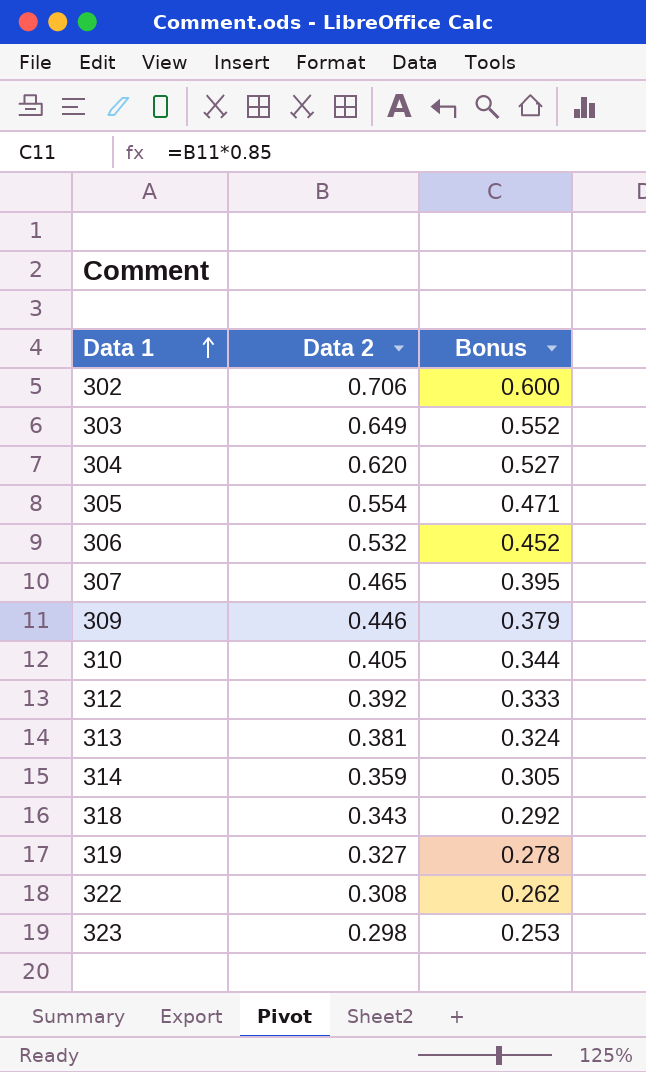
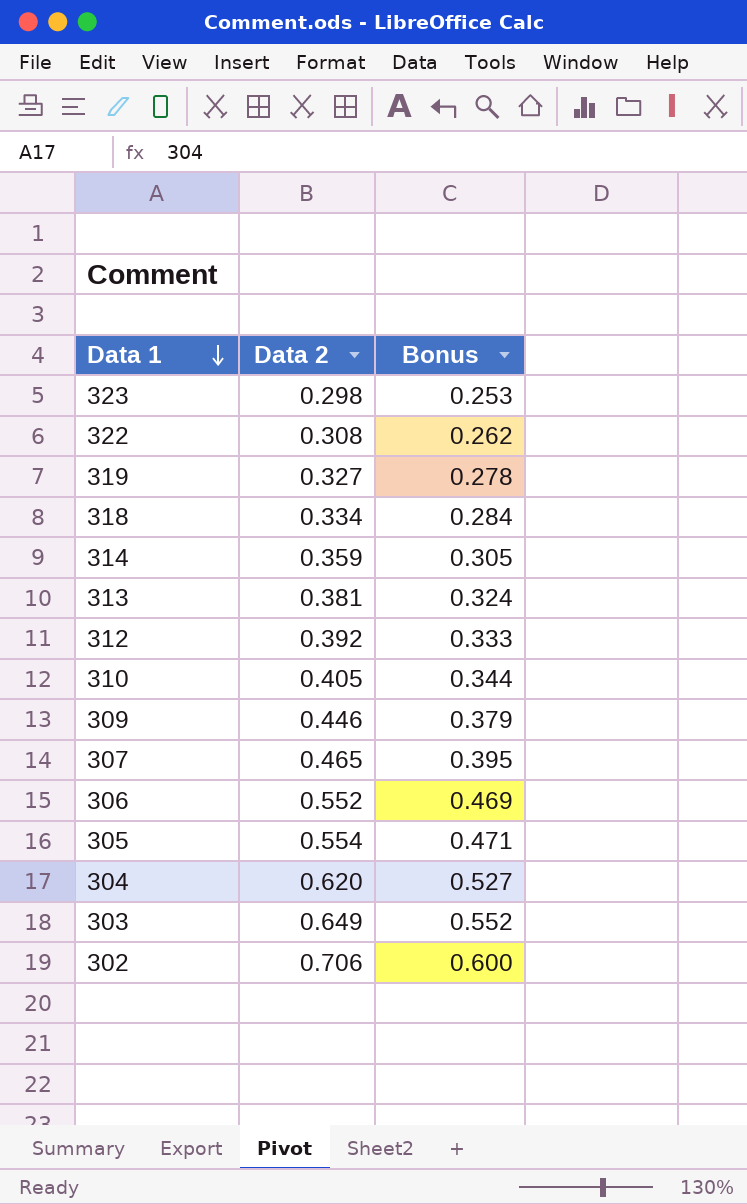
row order: Data 1 ascending -> Data 1 descending
318 | Data 2: 0.343 -> 0.334
318 | Bonus: 0.292 -> 0.284
306 | Data 2: 0.532 -> 0.552
306 | Bonus: 0.452 -> 0.469

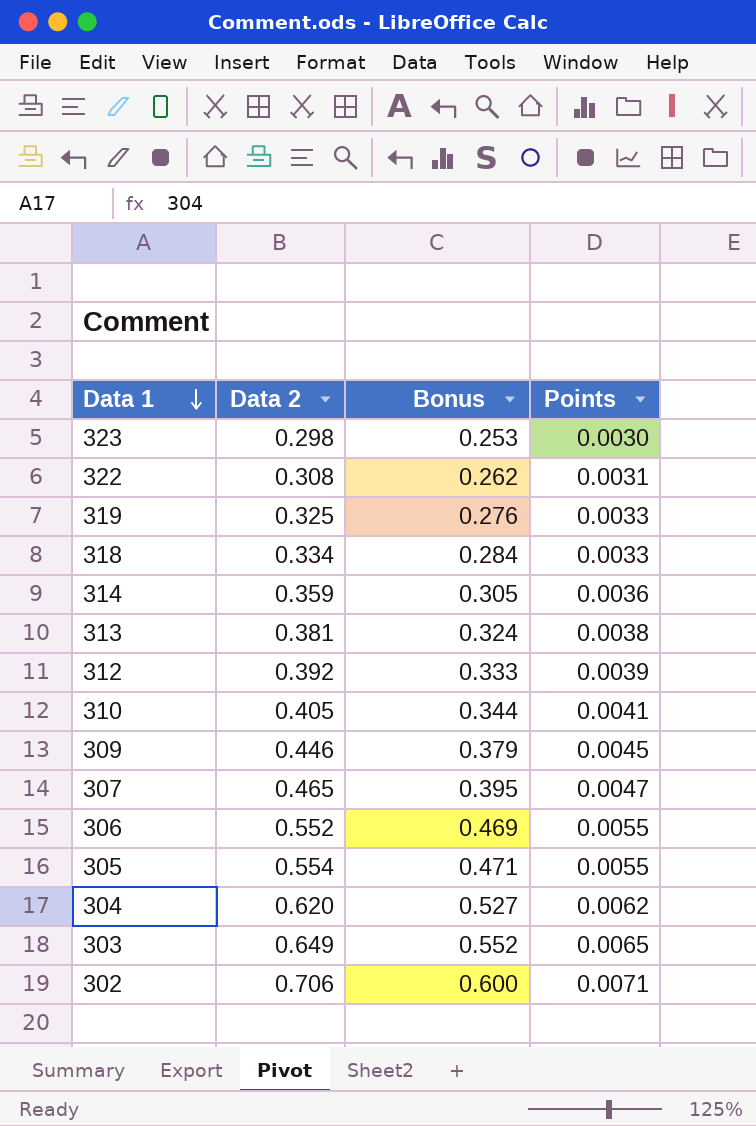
column Points | formula: none -> [Data 2] * 0.01
319 | Data 2: 0.327 -> 0.325
319 | Bonus: 0.278 -> 0.276

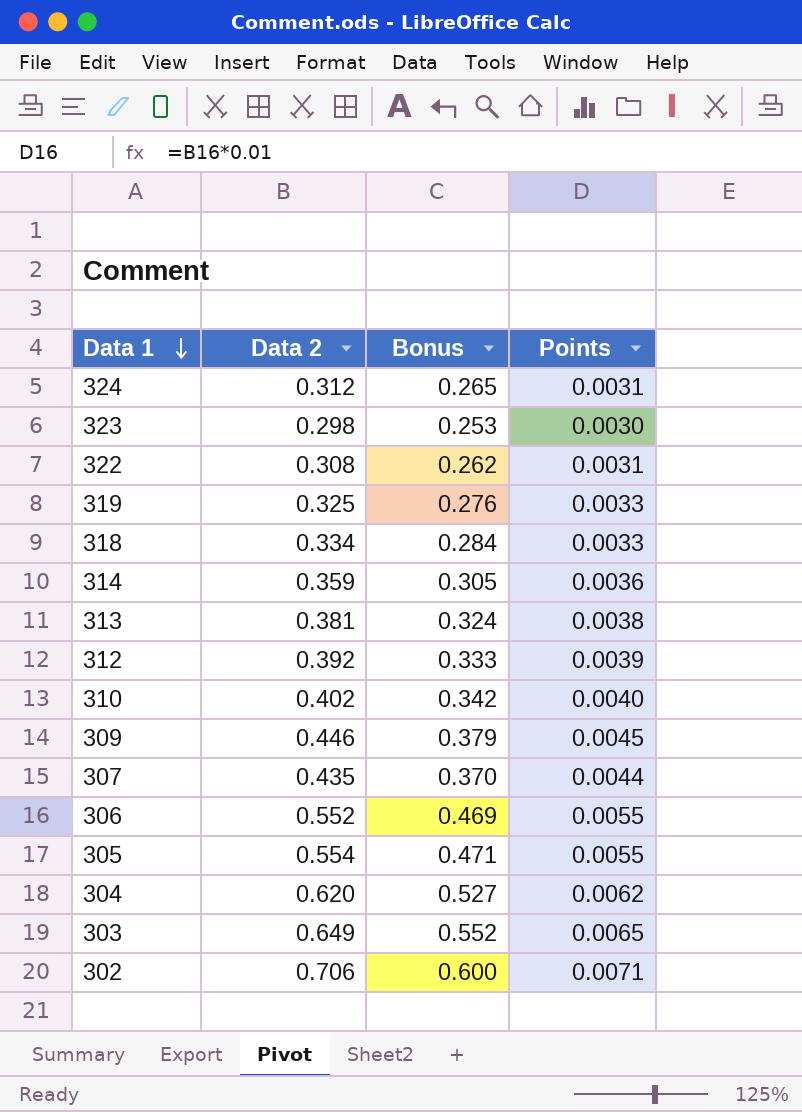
row 324: none -> 0.312 | 0.265 | 0.0031
310 | Data 2: 0.405 -> 0.402
310 | Bonus: 0.344 -> 0.342
310 | Points: 0.0041 -> 0.0040
307 | Data 2: 0.465 -> 0.435
307 | Bonus: 0.395 -> 0.370
307 | Points: 0.0047 -> 0.0044

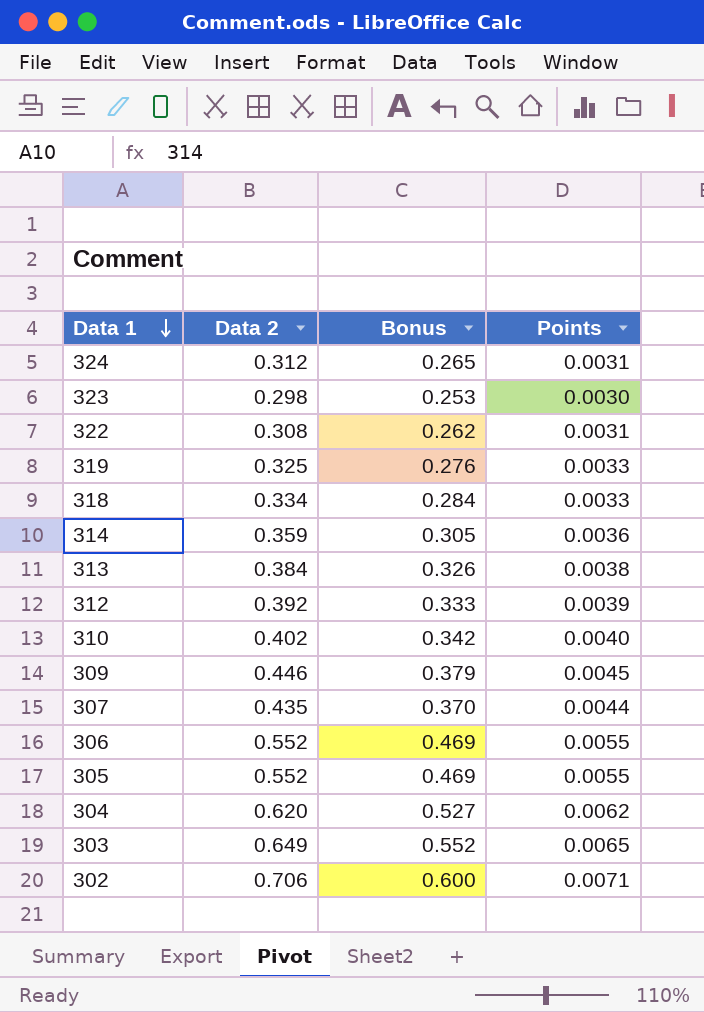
313 | Data 2: 0.381 -> 0.384
313 | Bonus: 0.324 -> 0.326
305 | Data 2: 0.554 -> 0.552
305 | Bonus: 0.471 -> 0.469

